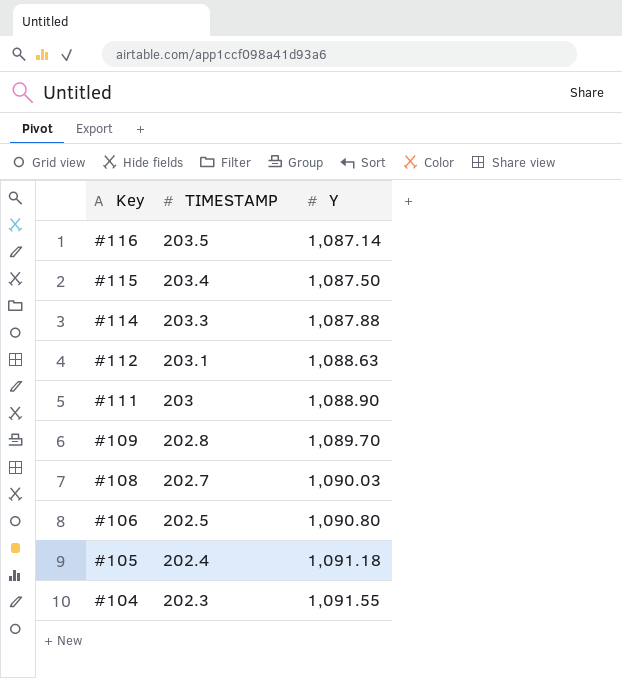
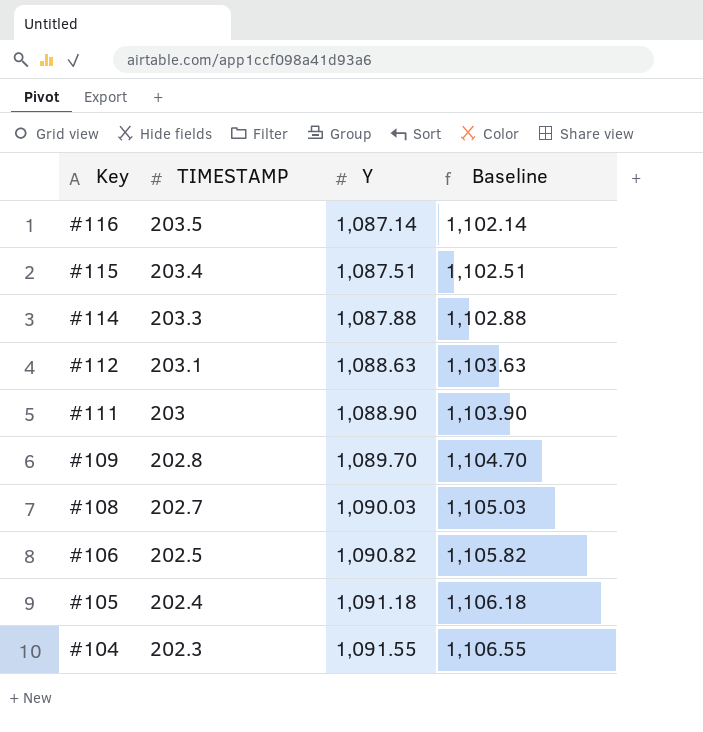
column Baseline | formula: none -> [Y] + 15
#115 | Y: 1,087.50 -> 1,087.51
#106 | Y: 1,090.80 -> 1,090.82

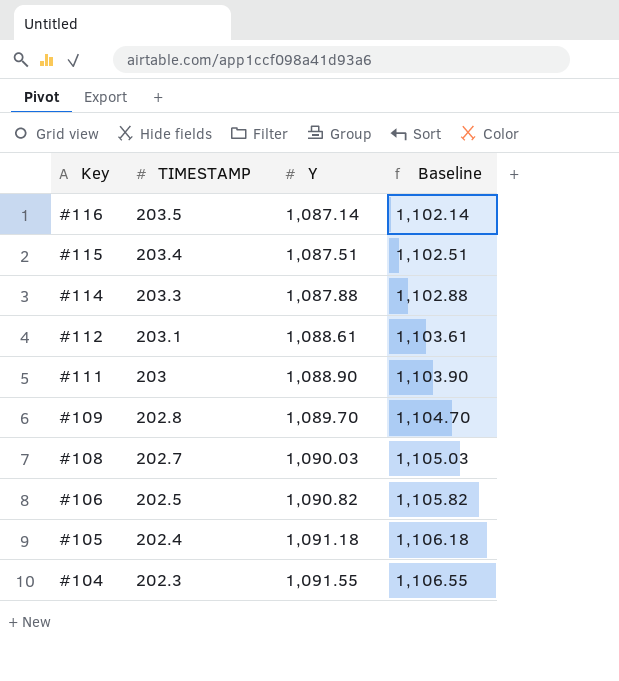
#112 | Y: 1,088.63 -> 1,088.61
#112 | Baseline: 1,103.63 -> 1,103.61

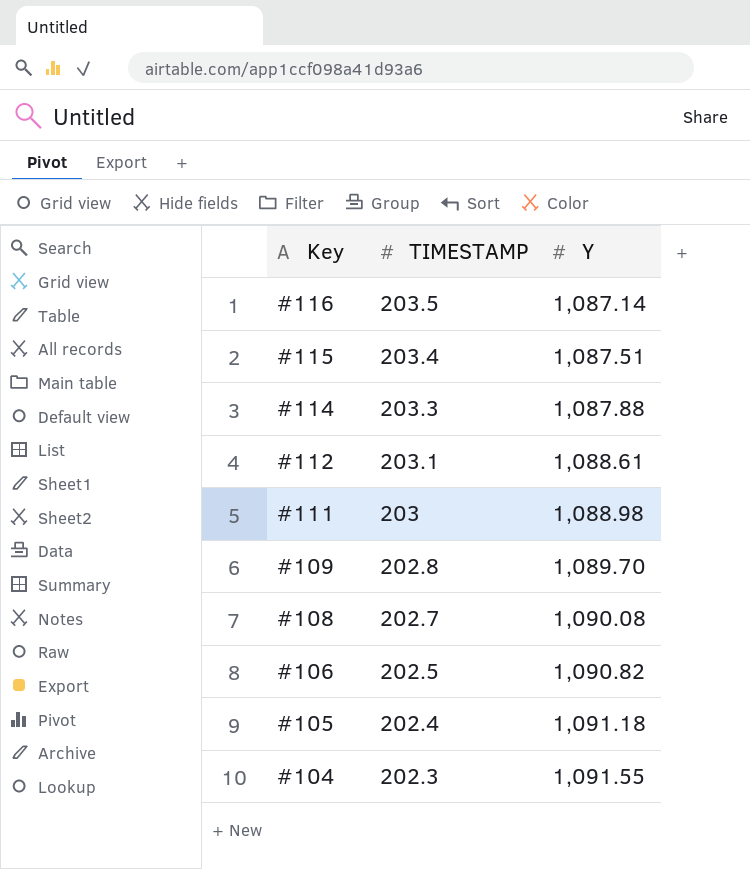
column Baseline | formula: [Y] + 15 -> none
#111 | Y: 1,088.90 -> 1,088.98
#108 | Y: 1,090.03 -> 1,090.08

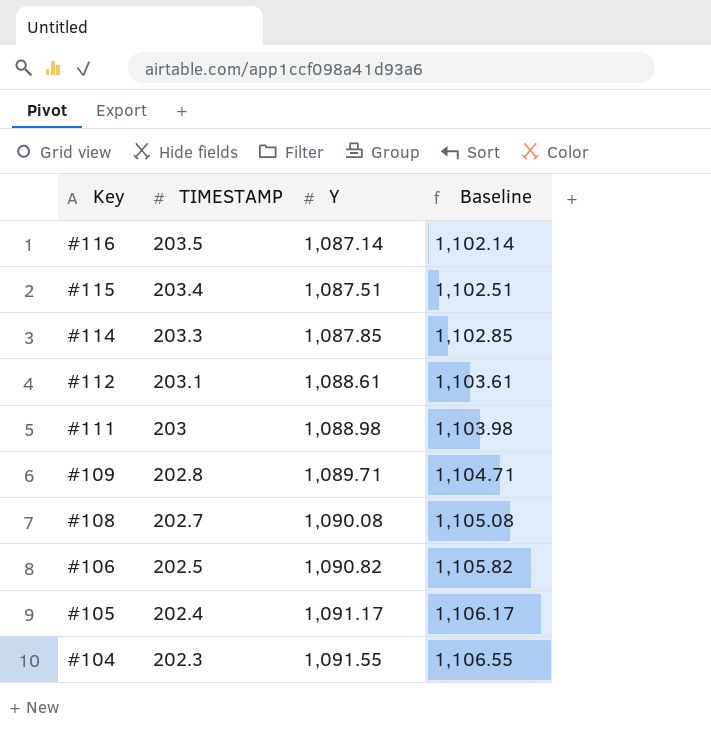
column Baseline | formula: none -> [Y] + 15
#114 | Y: 1,087.88 -> 1,087.85
#109 | Y: 1,089.70 -> 1,089.71
#105 | Y: 1,091.18 -> 1,091.17

